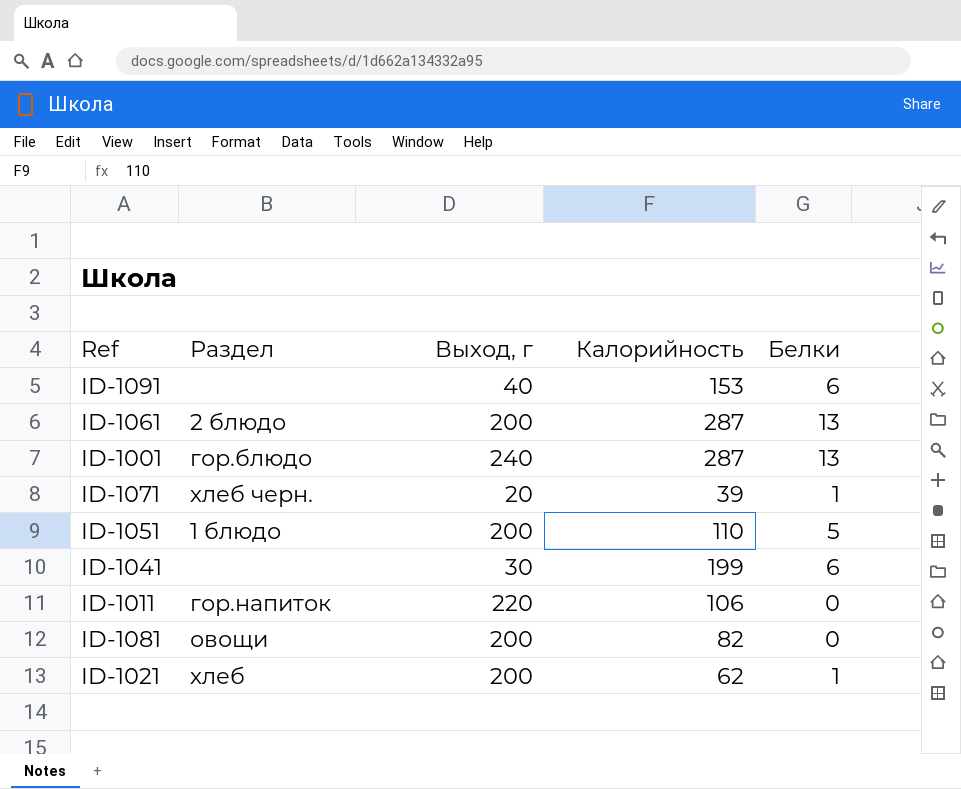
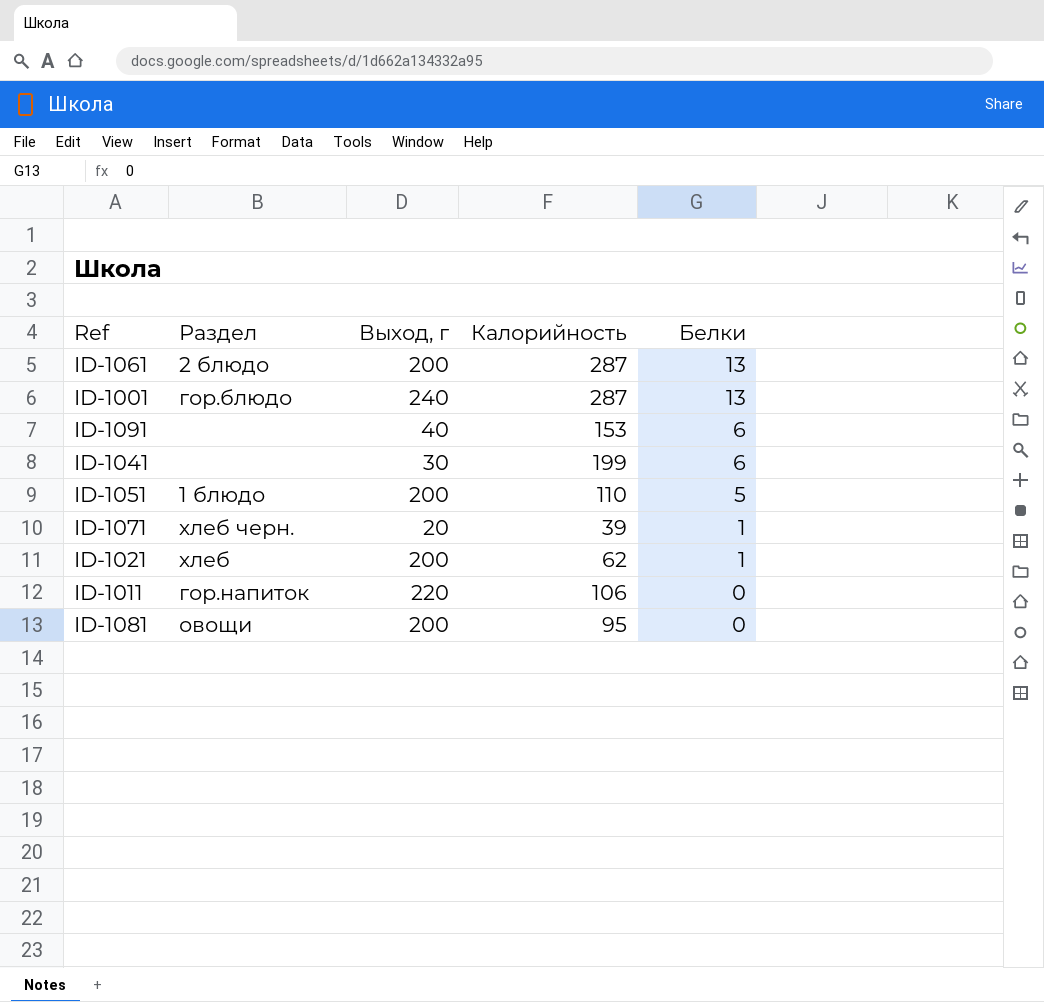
row order: none -> Белки descending
ID-1081 | Калорийность: 82 -> 95

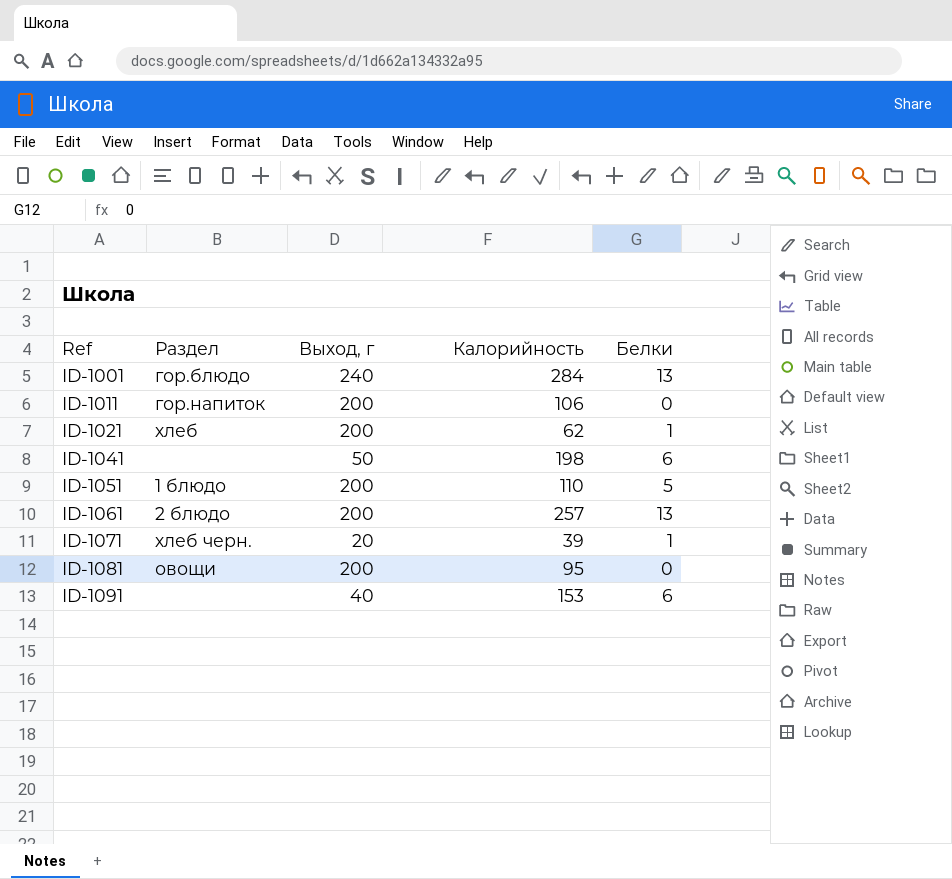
row order: Белки descending -> Ref ascending
ID-1001 | Калорийность: 287 -> 284
ID-1011 | Выход, г: 220 -> 200
ID-1041 | Выход, г: 30 -> 50
ID-1041 | Калорийность: 199 -> 198
ID-1061 | Калорийность: 287 -> 257

